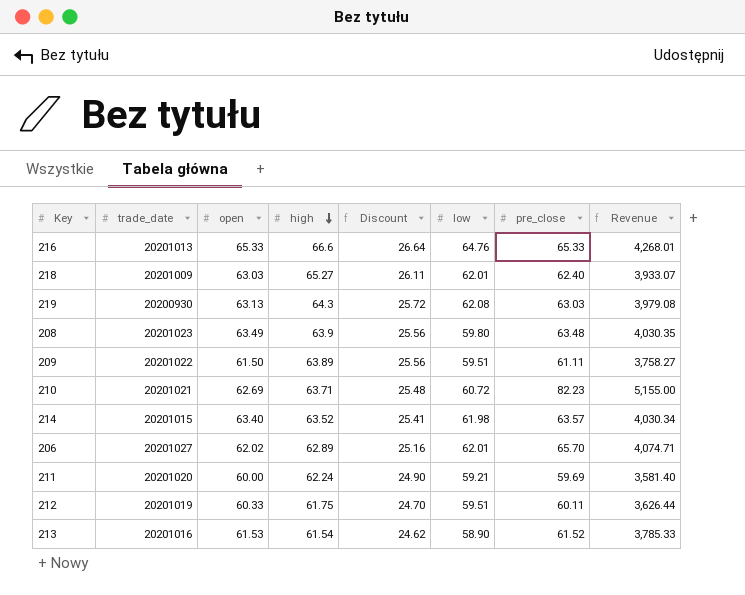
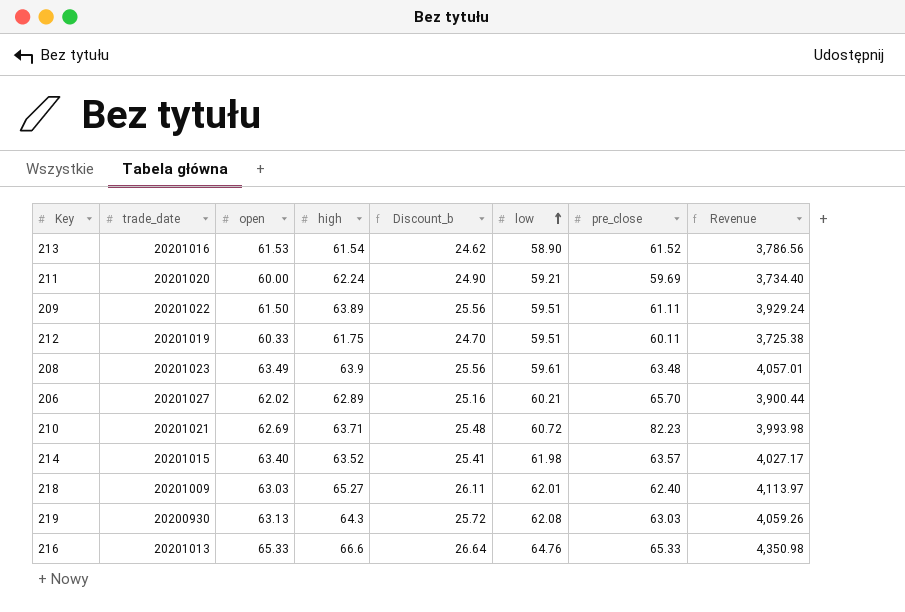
row order: high descending -> low ascending
column name: Discount -> Discount_b
column Revenue | formula: [open] * [pre_close] -> [open] * [high]
208 | low: 59.80 -> 59.61
206 | low: 62.01 -> 60.21

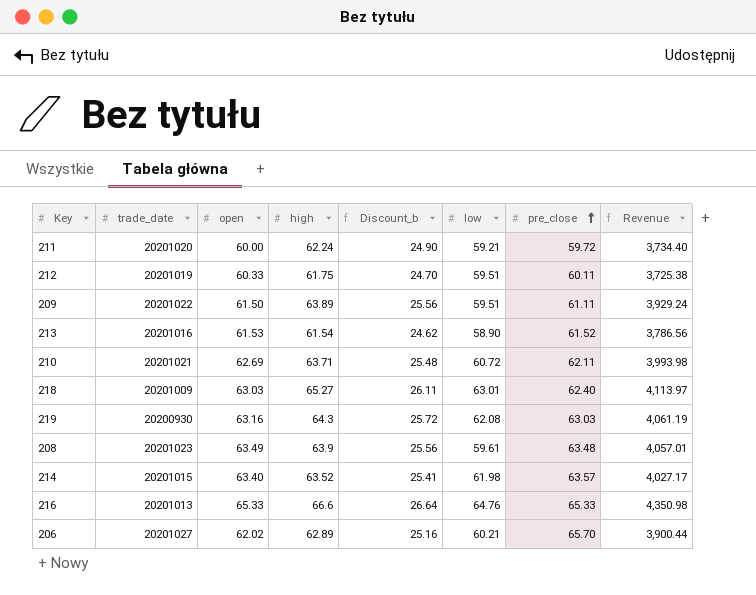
row order: low ascending -> pre_close ascending
211 | pre_close: 59.69 -> 59.72
210 | pre_close: 82.23 -> 62.11
218 | low: 62.01 -> 63.01
219 | open: 63.13 -> 63.16
219 | Revenue: 4,059.26 -> 4,061.19

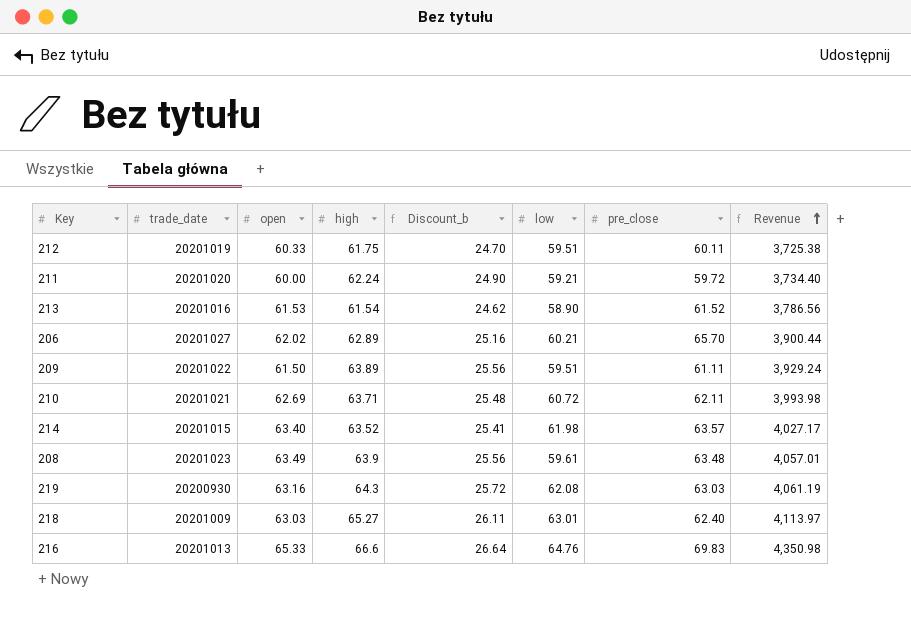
row order: pre_close ascending -> Revenue ascending
216 | pre_close: 65.33 -> 69.83

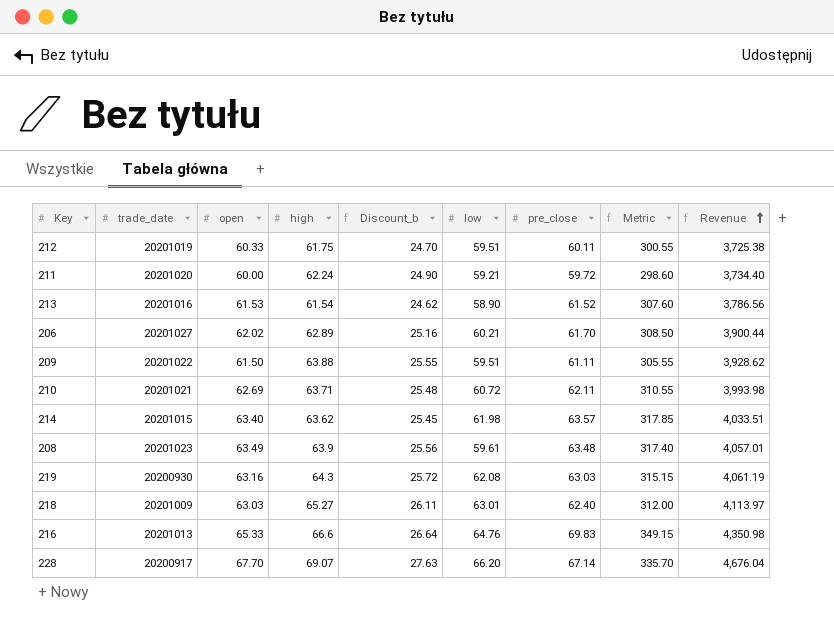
column Metric | formula: none -> [pre_close] * 5
206 | pre_close: 65.70 -> 61.70
209 | high: 63.89 -> 63.88
209 | Discount_b: 25.56 -> 25.55
209 | Revenue: 3,929.24 -> 3,928.62
214 | high: 63.52 -> 63.62
214 | Discount_b: 25.41 -> 25.45
214 | Revenue: 4,027.17 -> 4,033.51
row 228: none -> 20200917 | 67.70 | 69.07 | 27.63 | 66.20 | 67.14 | 335.70 | 4,676.04

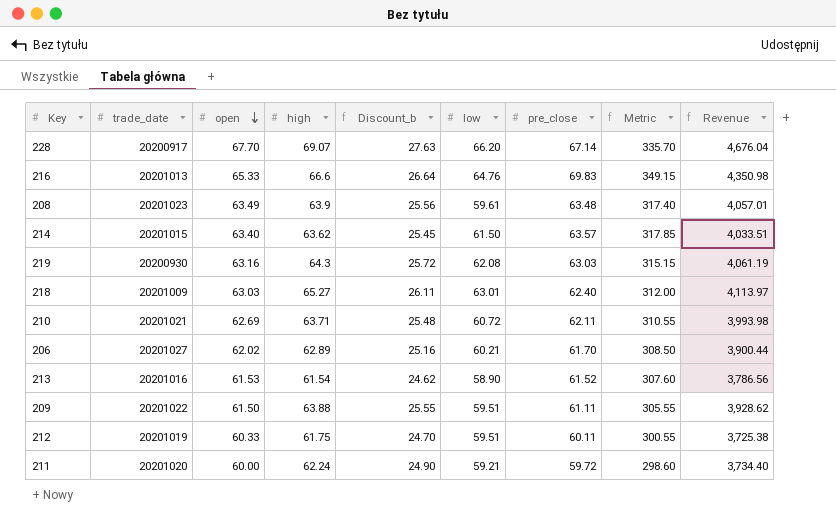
row order: Revenue ascending -> open descending
214 | low: 61.98 -> 61.50

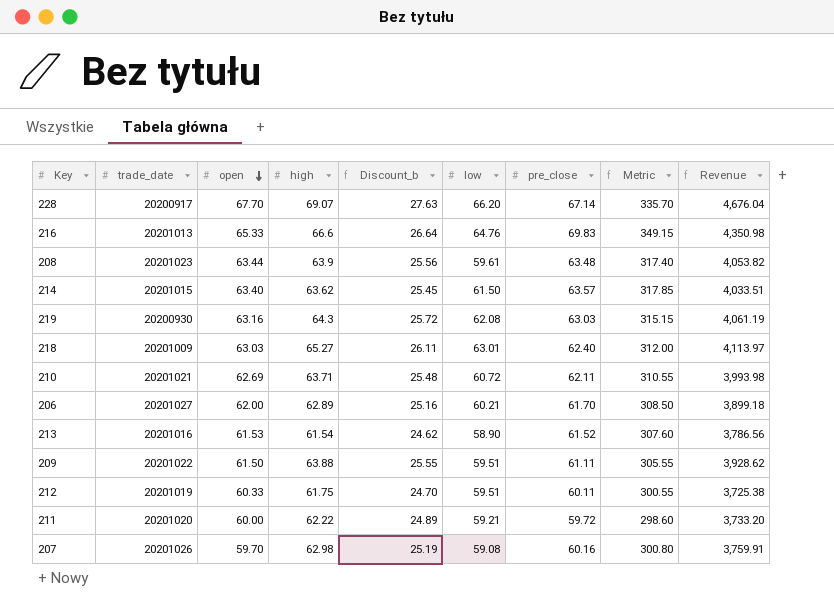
208 | open: 63.49 -> 63.44
208 | Revenue: 4,057.01 -> 4,053.82
206 | open: 62.02 -> 62.00
206 | Revenue: 3,900.44 -> 3,899.18
211 | high: 62.24 -> 62.22
211 | Discount_b: 24.90 -> 24.89
211 | Revenue: 3,734.40 -> 3,733.20
row 207: none -> 20201026 | 59.70 | 62.98 | 25.19 | 59.08 | 60.16 | 300.80 | 3,759.91

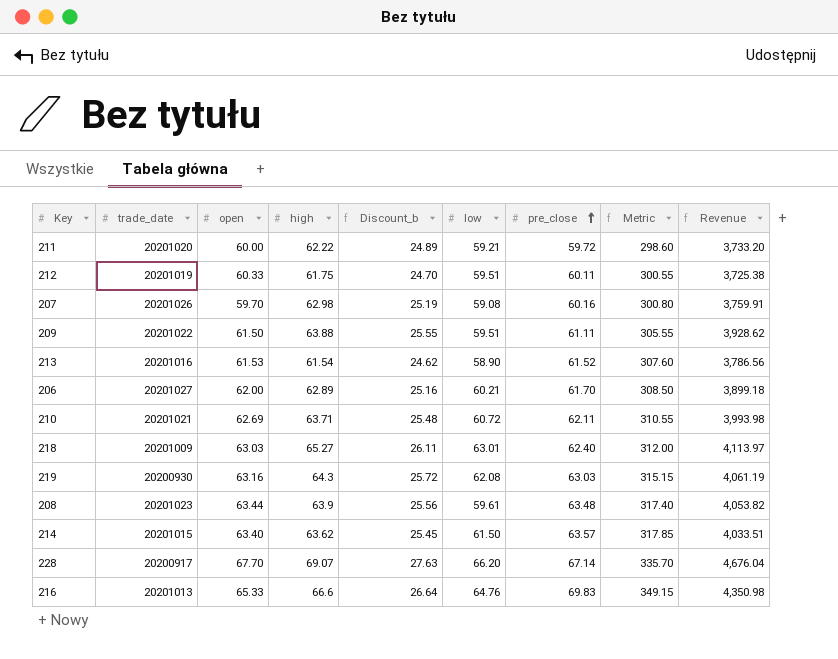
row order: open descending -> pre_close ascending

